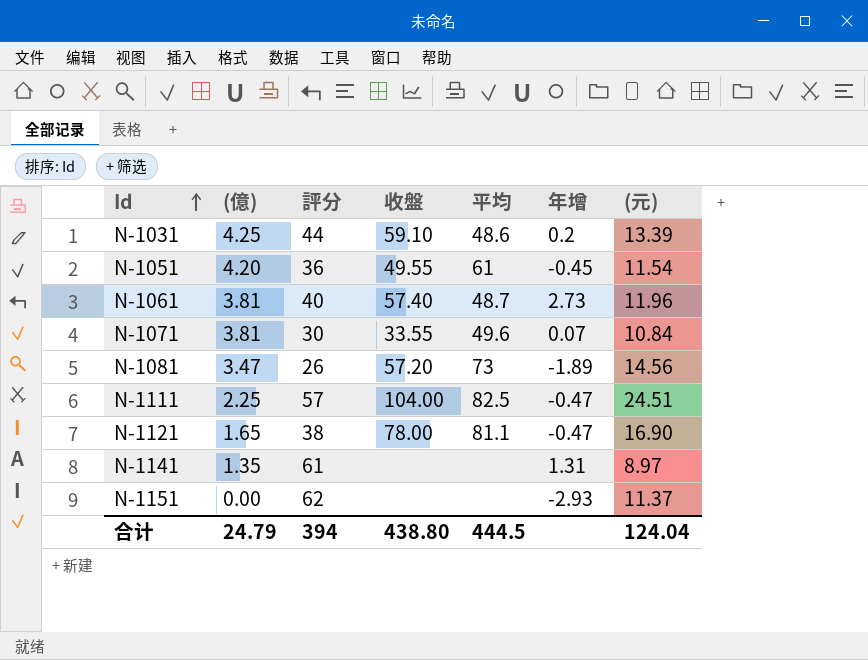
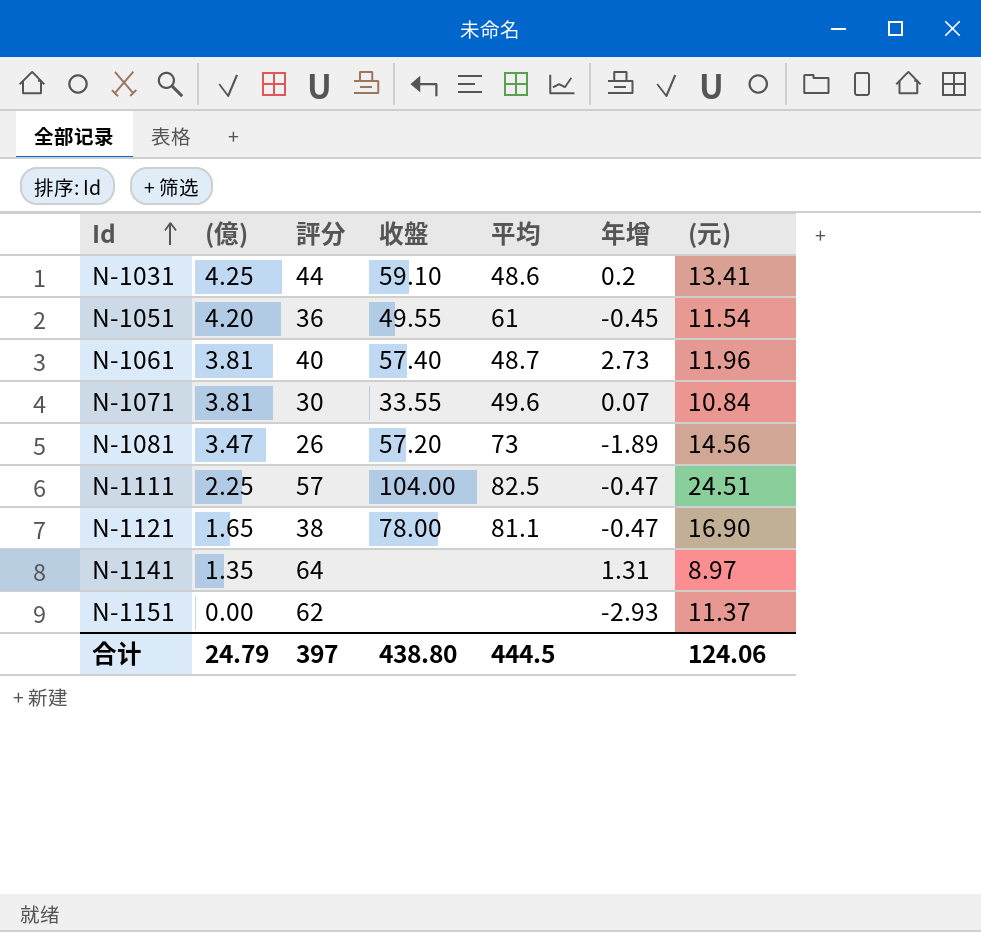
N-1031 | (元): 13.39 -> 13.41
N-1141 | 評分: 61 -> 64
合计 | 評分: 394 -> 397
合计 | (元): 124.04 -> 124.06

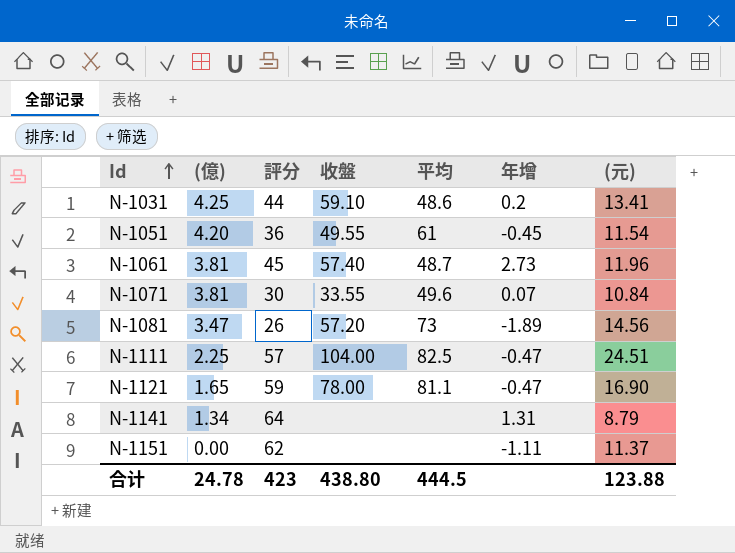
N-1061 | 評分: 40 -> 45
N-1121 | 評分: 38 -> 59
N-1141 | (億): 1.35 -> 1.34
N-1141 | (元): 8.97 -> 8.79
N-1151 | 年增: -2.93 -> -1.11
合计 | (億): 24.79 -> 24.78
合计 | 評分: 397 -> 423
合计 | (元): 124.06 -> 123.88

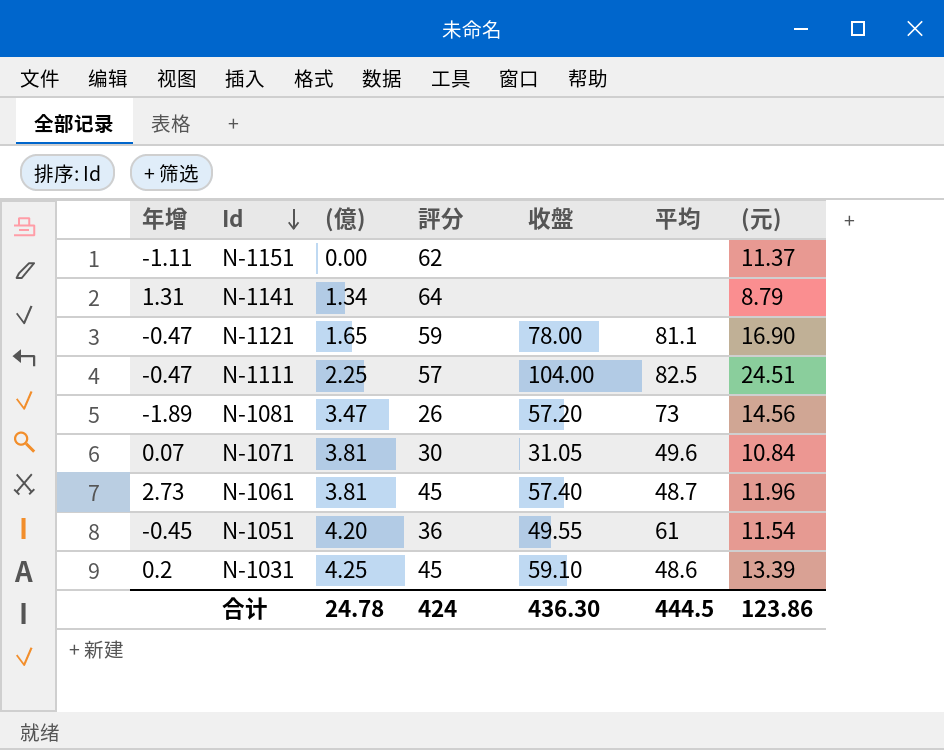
row order: Id ascending -> Id descending
column 年增 | position: 6 -> 1
N-1071 | 收盤: 33.55 -> 31.05
N-1031 | 評分: 44 -> 45
N-1031 | (元): 13.41 -> 13.39
合计 | 評分: 423 -> 424
合计 | 收盤: 438.80 -> 436.30
合计 | (元): 123.88 -> 123.86

